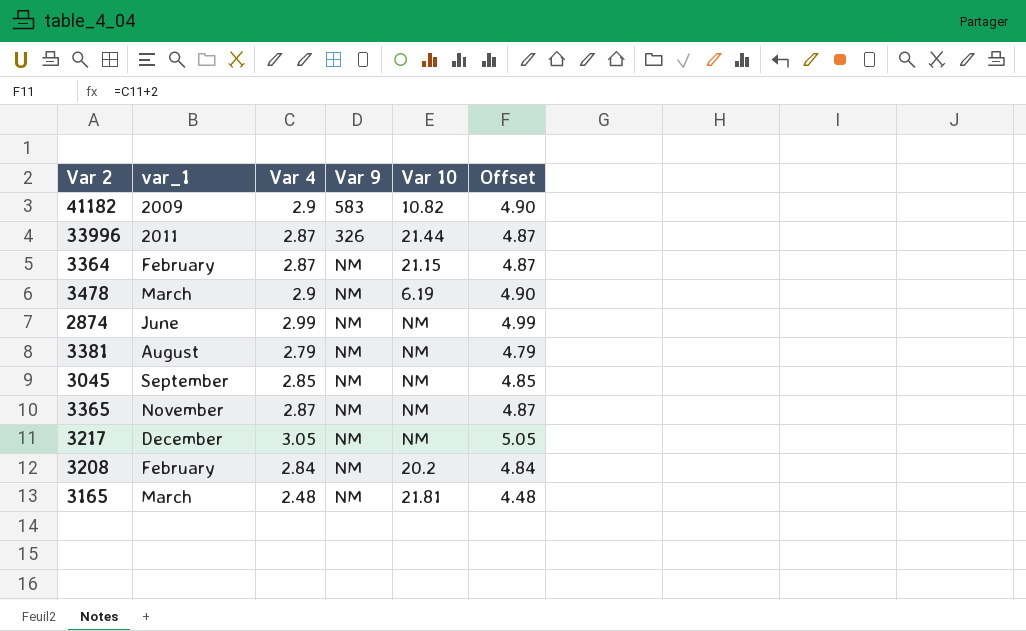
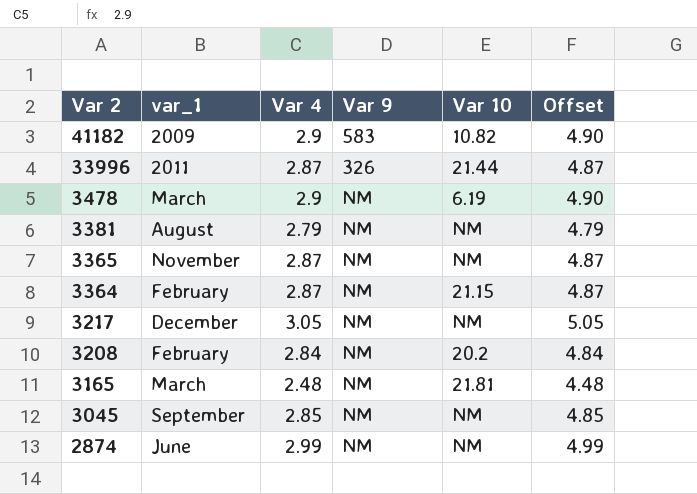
row order: none -> Var 2 descending

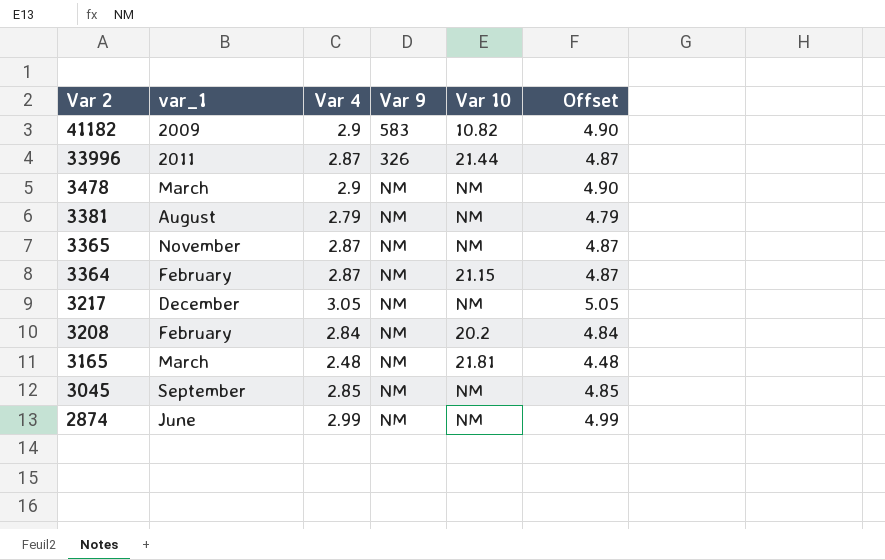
3478 | Var 10: 6.19 -> NM

